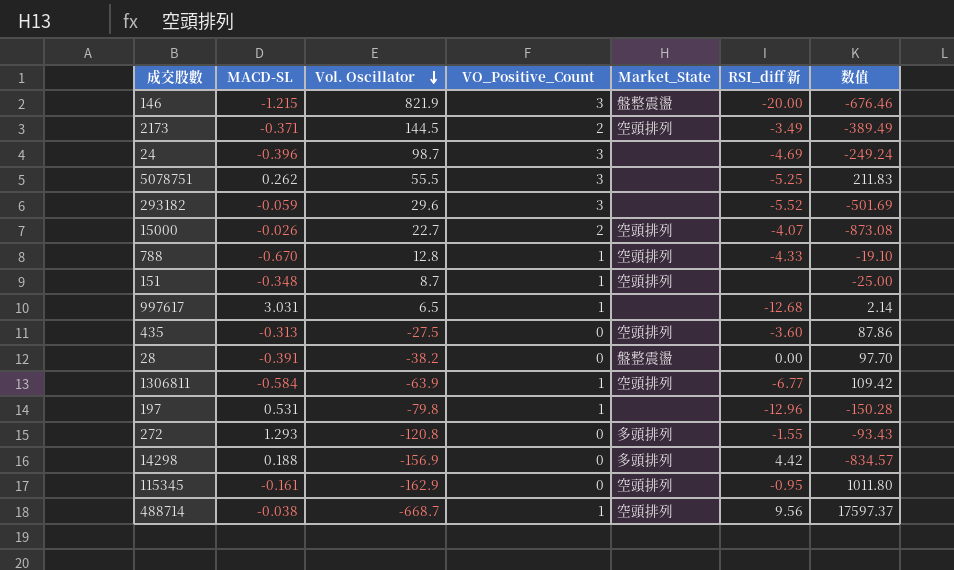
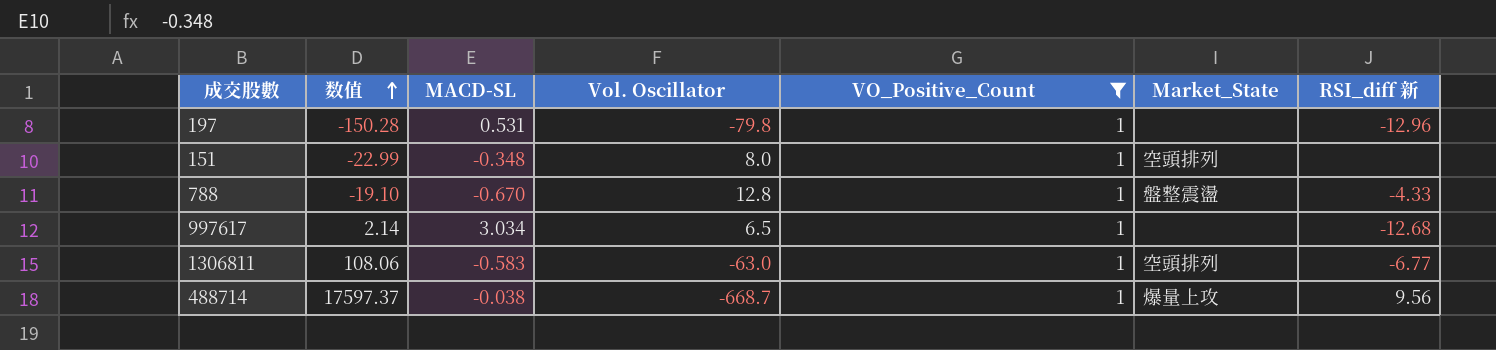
filter: none -> VO_Positive_Count = 1
row order: Vol. Oscillator descending -> 数值 ascending
column 数值 | position: 7 -> 2
151 | 数值: -25.00 -> -22.99
151 | Vol. Oscillator: 8.7 -> 8.0
788 | Market_State: 空頭排列 -> 盤整震盪
997617 | MACD-SL: 3.031 -> 3.034
1306811 | 数值: 109.42 -> 108.06
1306811 | MACD-SL: -0.584 -> -0.583
1306811 | Vol. Oscillator: -63.9 -> -63.0
488714 | Market_State: 空頭排列 -> 爆量上攻

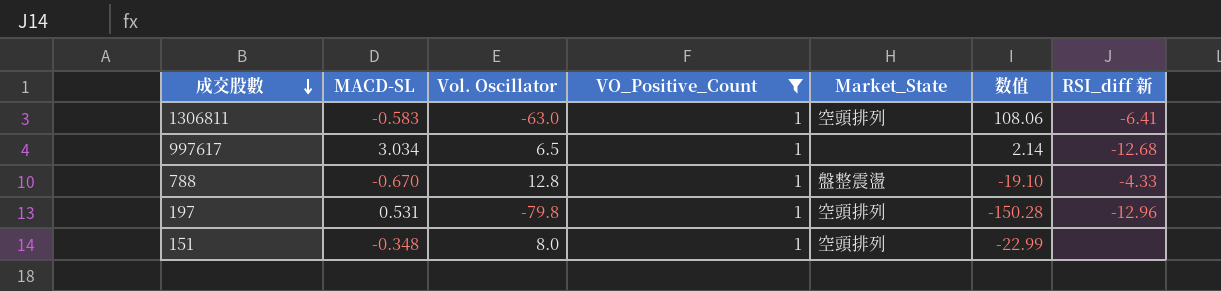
row order: 数值 ascending -> 成交股數 descending
column 数值 | position: 2 -> 6
row 488714: 17597.37 | -0.038 | -668.7 | 1 | 爆量上攻 | 9.56 -> none
1306811 | RSI_diff 新: -6.77 -> -6.41
197 | Market_State: none -> 空頭排列

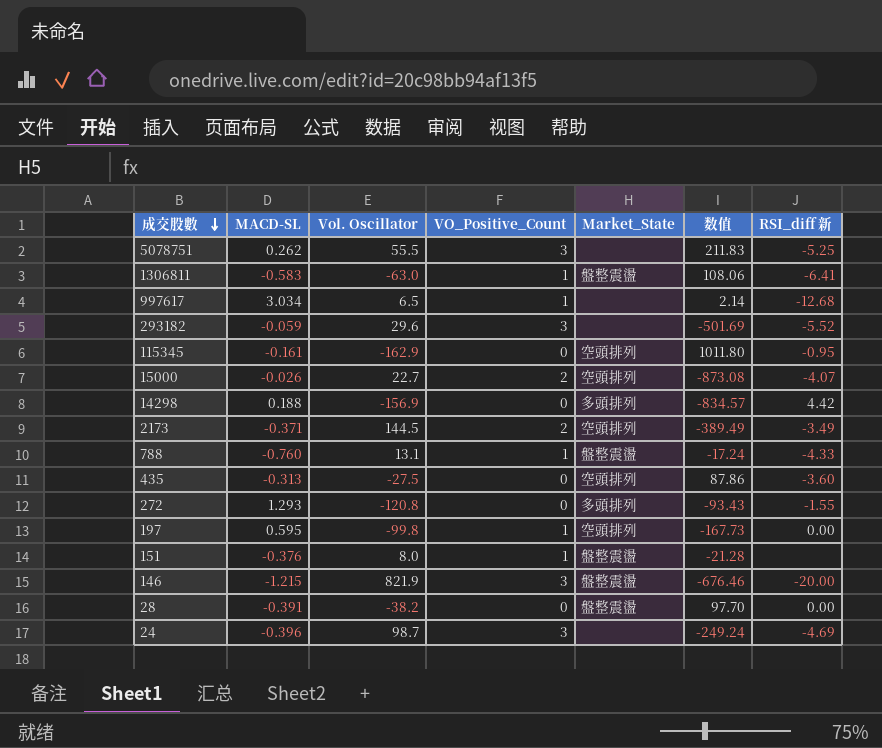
filter: VO_Positive_Count = 1 -> none
1306811 | Market_State: 空頭排列 -> 盤整震盪
788 | MACD-SL: -0.670 -> -0.760
788 | Vol. Oscillator: 12.8 -> 13.1
788 | 数值: -19.10 -> -17.24
197 | MACD-SL: 0.531 -> 0.595
197 | Vol. Oscillator: -79.8 -> -99.8
197 | 数值: -150.28 -> -167.73
197 | RSI_diff 新: -12.96 -> 0.00
151 | MACD-SL: -0.348 -> -0.376
151 | Market_State: 空頭排列 -> 盤整震盪
151 | 数值: -22.99 -> -21.28

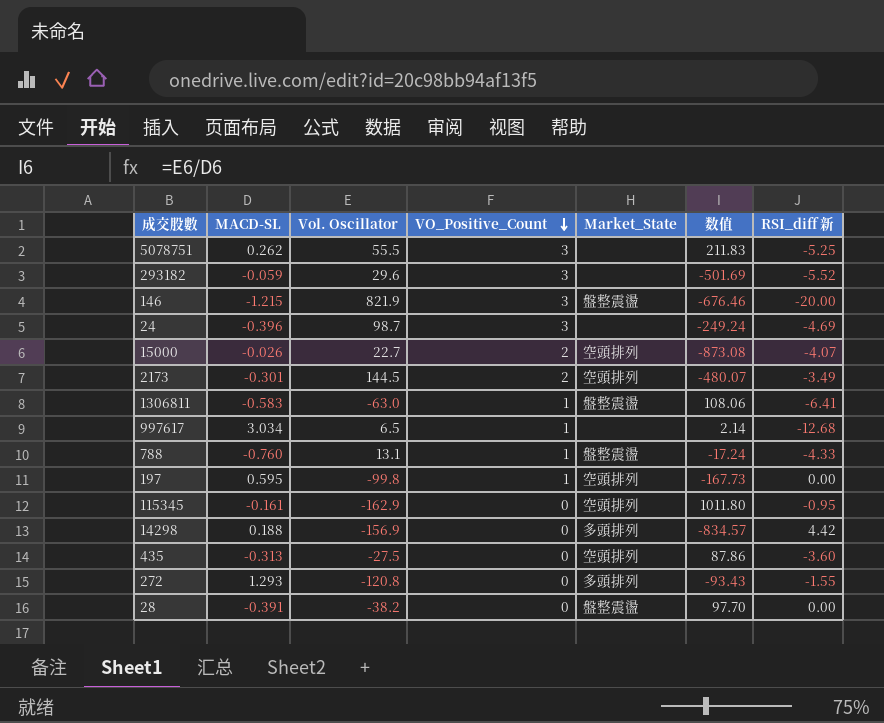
row order: 成交股數 descending -> VO_Positive_Count descending
row 151: -0.376 | 8.0 | 1 | 盤整震盪 | -21.28 | none -> none
2173 | MACD-SL: -0.371 -> -0.301
2173 | 数值: -389.49 -> -480.07

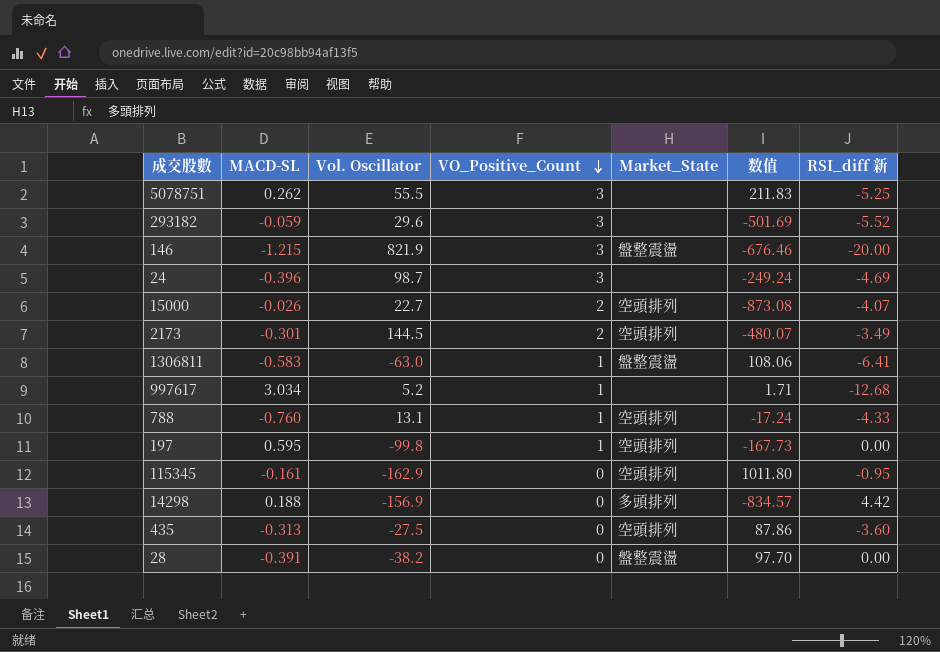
row 272: 1.293 | -120.8 | 0 | 多頭排列 | -93.43 | -1.55 -> none
997617 | Vol. Oscillator: 6.5 -> 5.2
997617 | 数值: 2.14 -> 1.71
788 | Market_State: 盤整震盪 -> 空頭排列

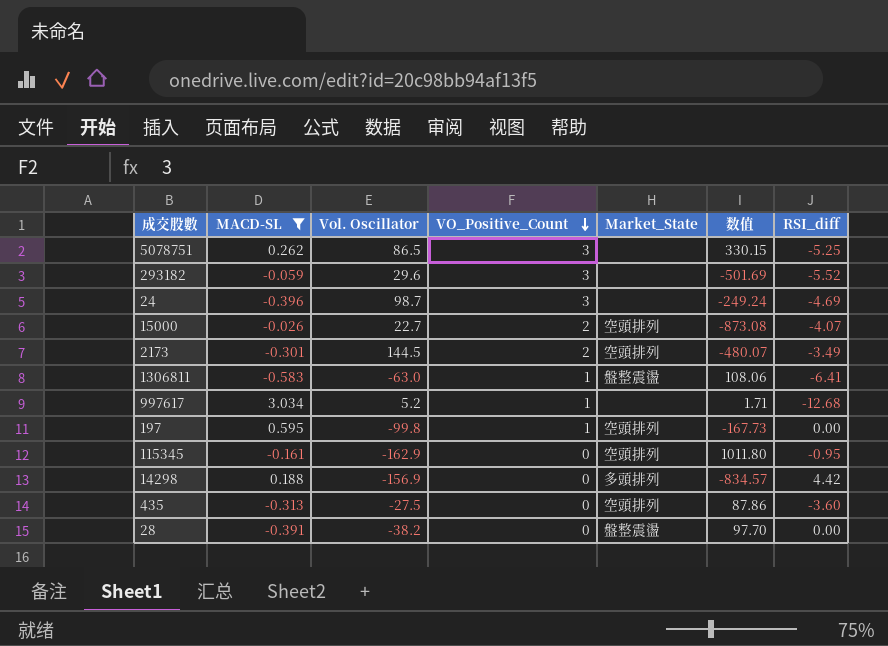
filter: none -> MACD-SL >= -0.583
column name: RSI_diff 新 -> RSI_diff
5078751 | Vol. Oscillator: 55.5 -> 86.5
5078751 | 数值: 211.83 -> 330.15

